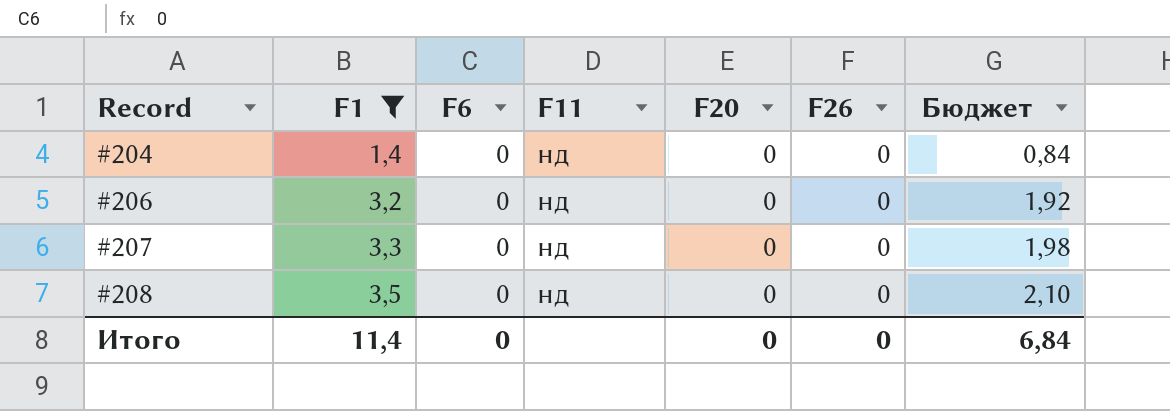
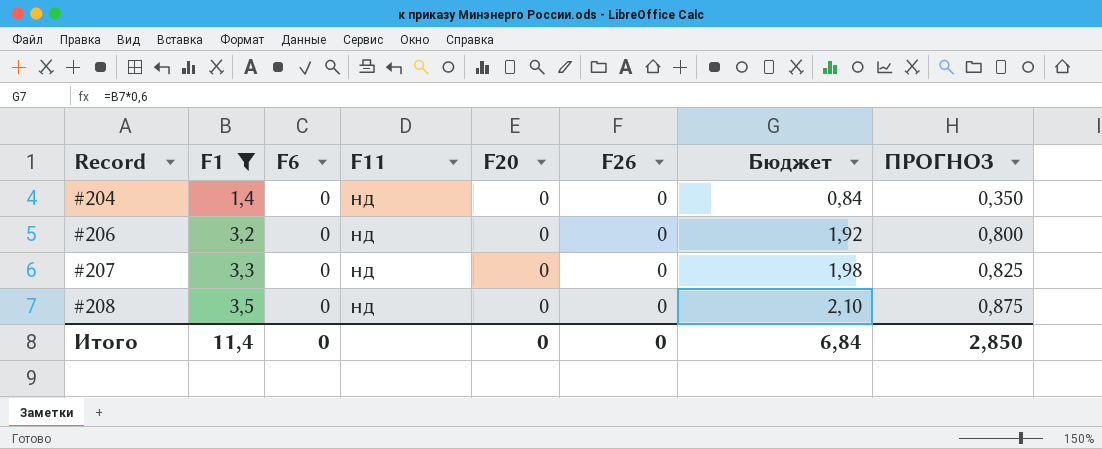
column ПРОГНОЗ | formula: none -> [F1] * 0,25

